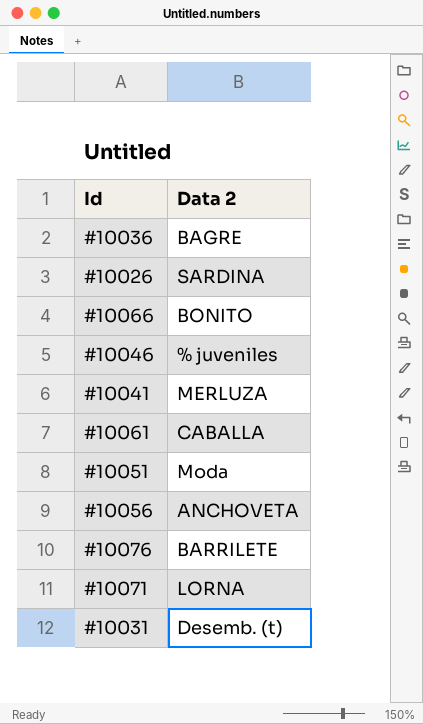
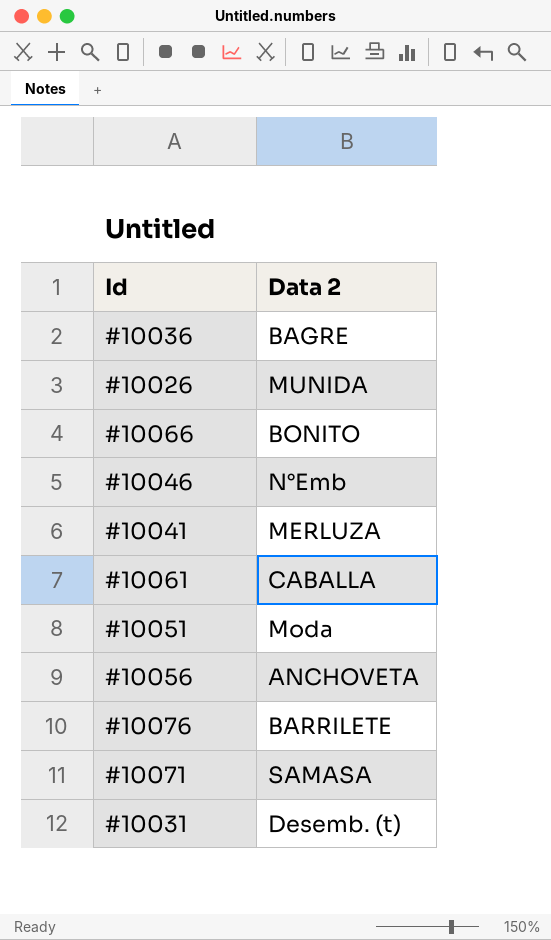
#10026 | Data 2: SARDINA -> MUNIDA
#10046 | Data 2: % juveniles -> N°Emb
#10071 | Data 2: LORNA -> SAMASA

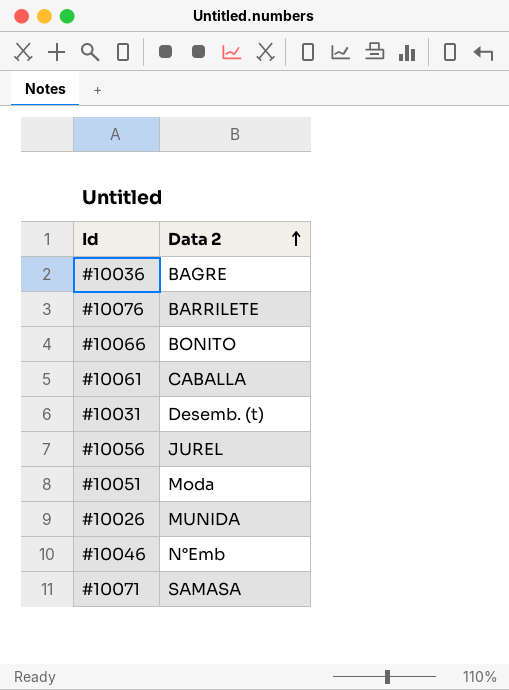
row order: none -> Data 2 ascending
row #10041: MERLUZA -> none
#10056 | Data 2: ANCHOVETA -> JUREL

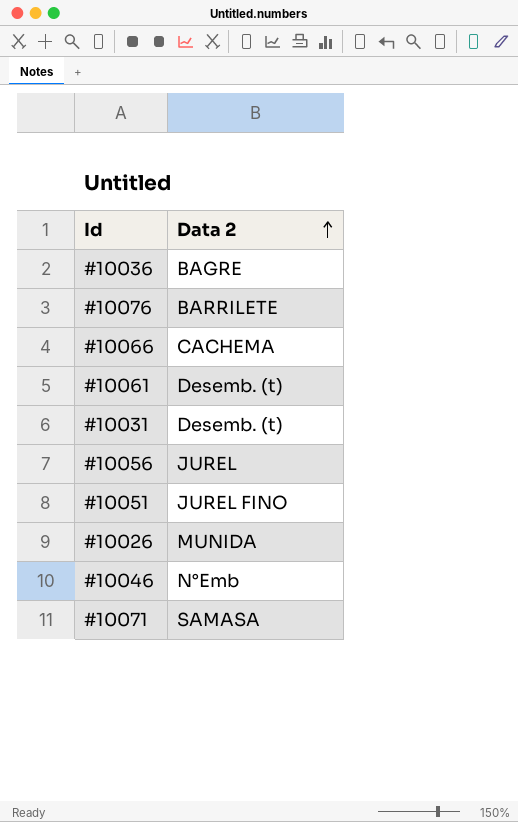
#10066 | Data 2: BONITO -> CACHEMA
#10061 | Data 2: CABALLA -> Desemb. (t)
#10051 | Data 2: Moda -> JUREL FINO

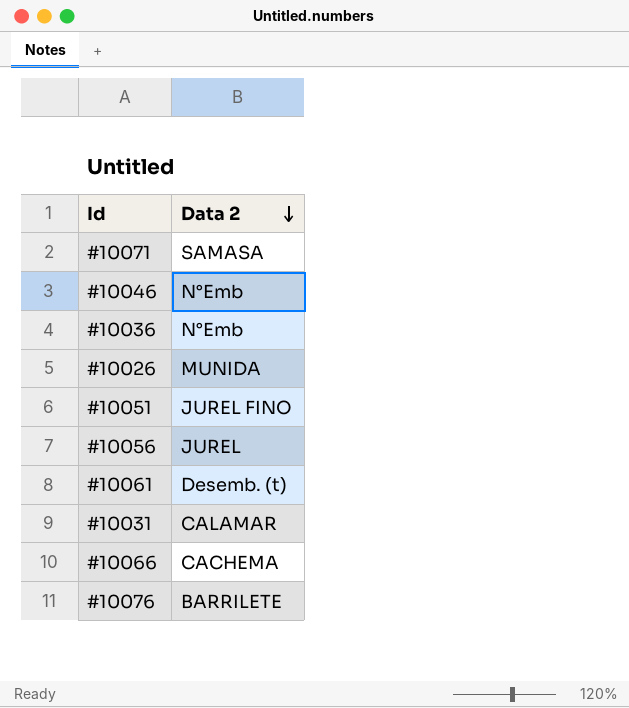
row order: Data 2 ascending -> Data 2 descending
#10036 | Data 2: BAGRE -> N°Emb
#10031 | Data 2: Desemb. (t) -> CALAMAR

